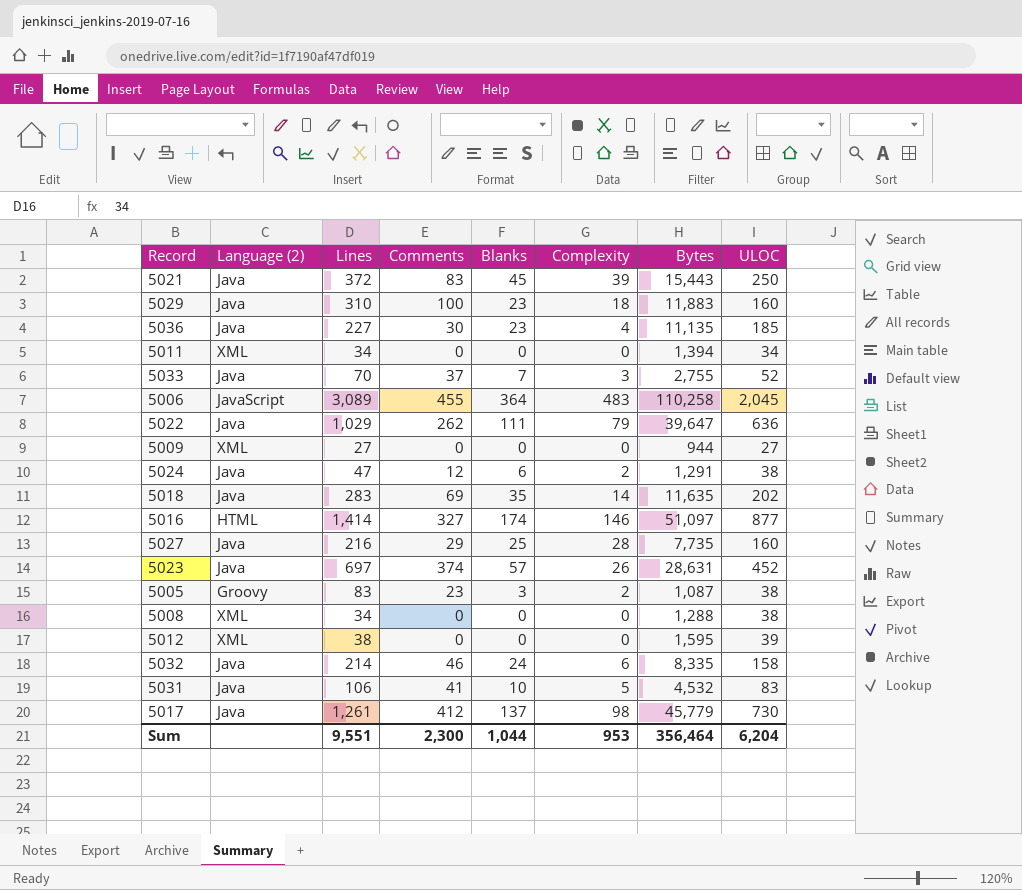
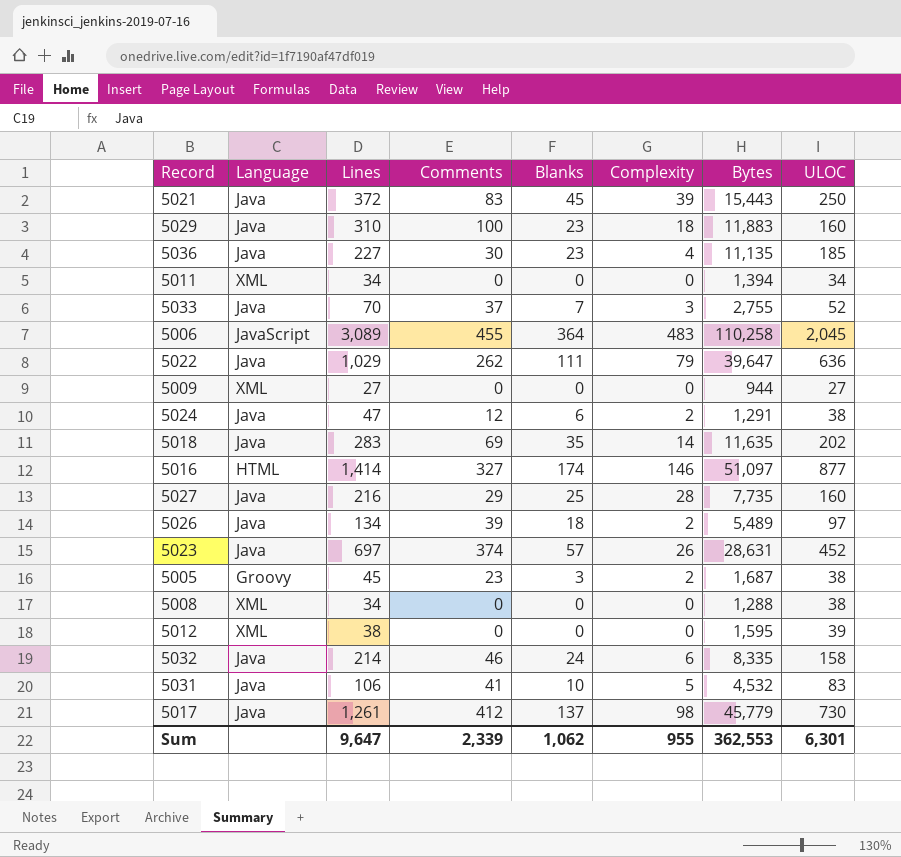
column name: Language (2) -> Language
row 5026: none -> Java | 134 | 39 | 18 | 2 | 5,489 | 97
5005 | Lines: 83 -> 45
5005 | Bytes: 1,087 -> 1,687
Sum | Lines: 9,551 -> 9,647
Sum | Comments: 2,300 -> 2,339
Sum | Blanks: 1,044 -> 1,062
Sum | Complexity: 953 -> 955
Sum | Bytes: 356,464 -> 362,553
Sum | ULOC: 6,204 -> 6,301

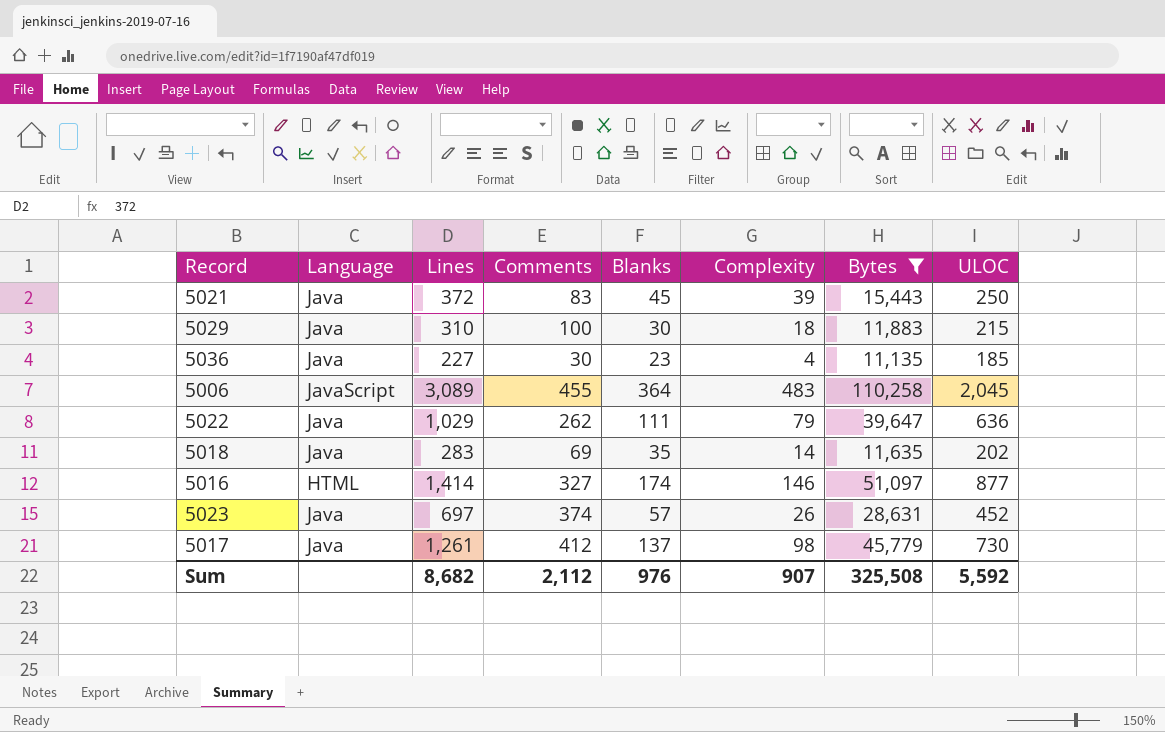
filter: none -> Bytes >= 11,135
5029 | Blanks: 23 -> 30
5029 | ULOC: 160 -> 215
Sum | Lines: 9,647 -> 8,682
Sum | Comments: 2,339 -> 2,112
Sum | Blanks: 1,062 -> 976
Sum | Complexity: 955 -> 907
Sum | Bytes: 362,553 -> 325,508
Sum | ULOC: 6,301 -> 5,592

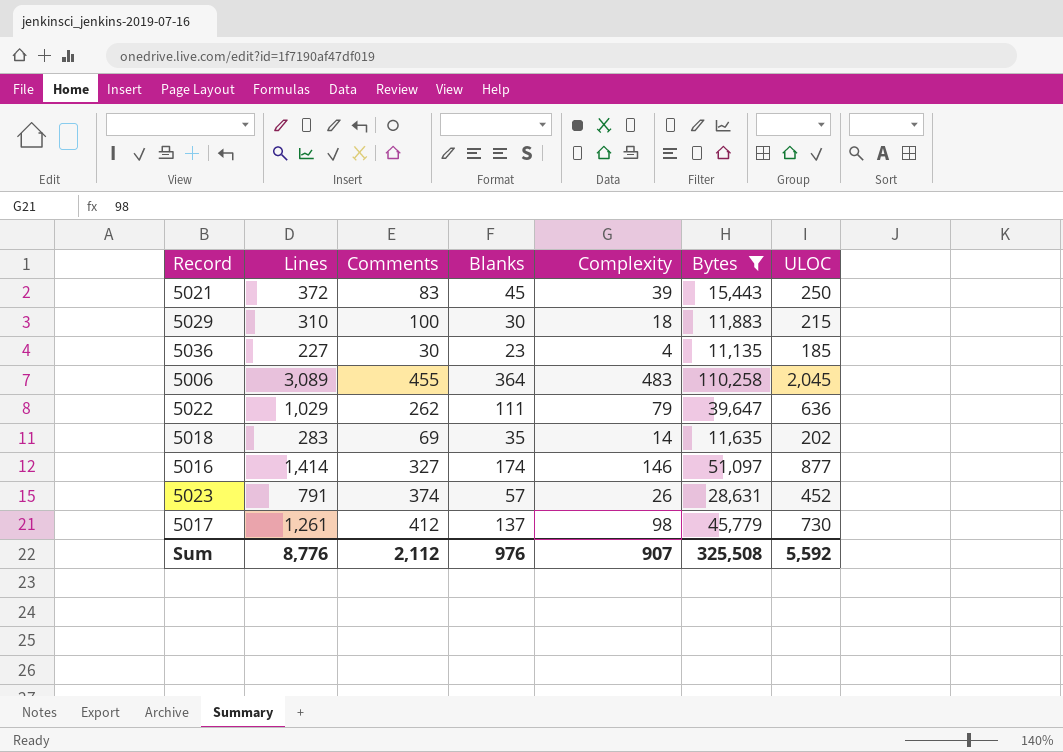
column Language | position: 2 -> none
5023 | Lines: 697 -> 791
Sum | Lines: 8,682 -> 8,776

